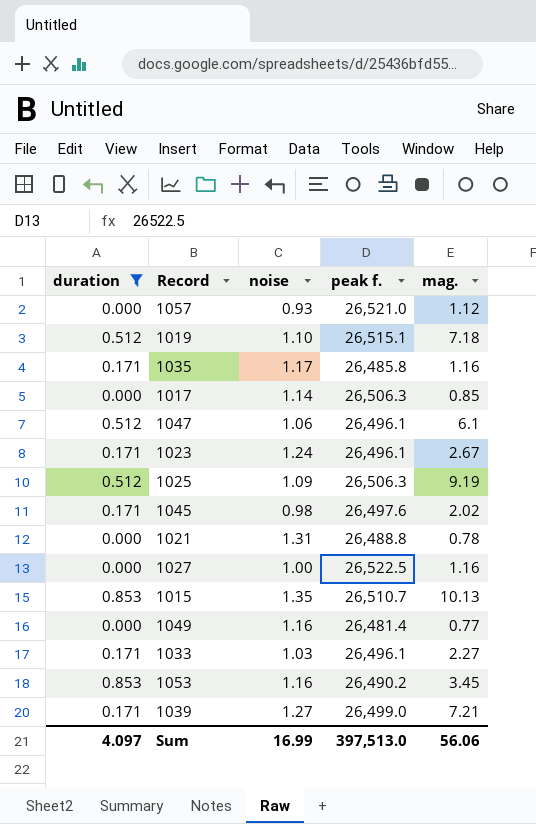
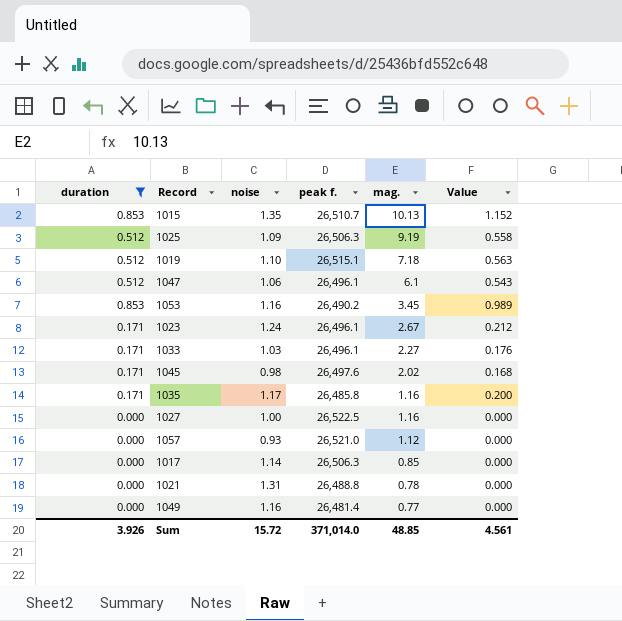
row order: none -> mag. descending
column Value | formula: none -> [duration] * [noise]
row 1039: 0.171 | 1.27 | 26,499.0 | 7.21 -> none
Sum | duration: 4.097 -> 3.926
Sum | noise: 16.99 -> 15.72
Sum | peak f.: 397,513.0 -> 371,014.0
Sum | mag.: 56.06 -> 48.85

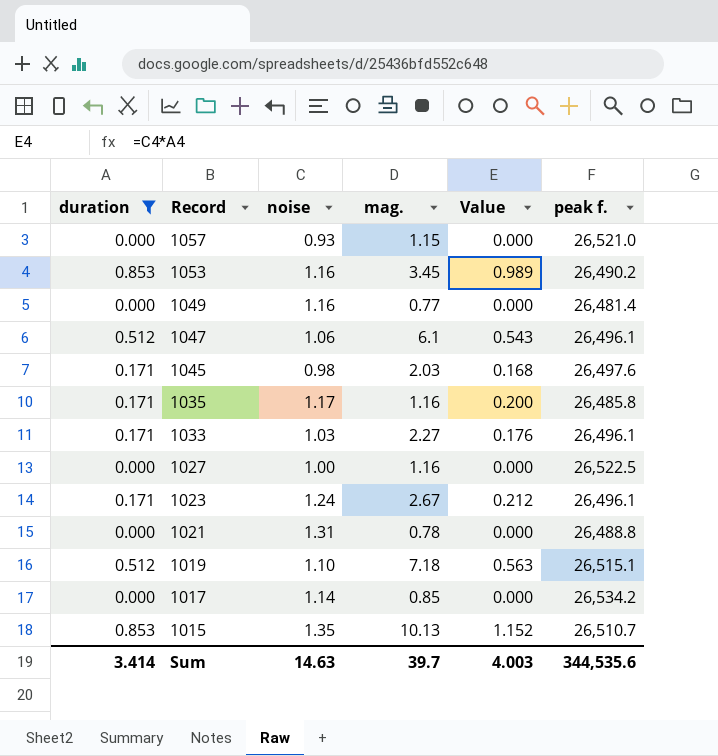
row order: mag. descending -> Record descending
column peak f. | position: 4 -> 6
row 1025: 0.512 | 1.09 | 26,506.3 | 9.19 | 0.558 -> none
1057 | mag.: 1.12 -> 1.15
1045 | mag.: 2.02 -> 2.03
1017 | peak f.: 26,506.3 -> 26,534.2
Sum | duration: 3.926 -> 3.414
Sum | noise: 15.72 -> 14.63
Sum | mag.: 48.85 -> 39.7
Sum | Value: 4.561 -> 4.003
Sum | peak f.: 371,014.0 -> 344,535.6

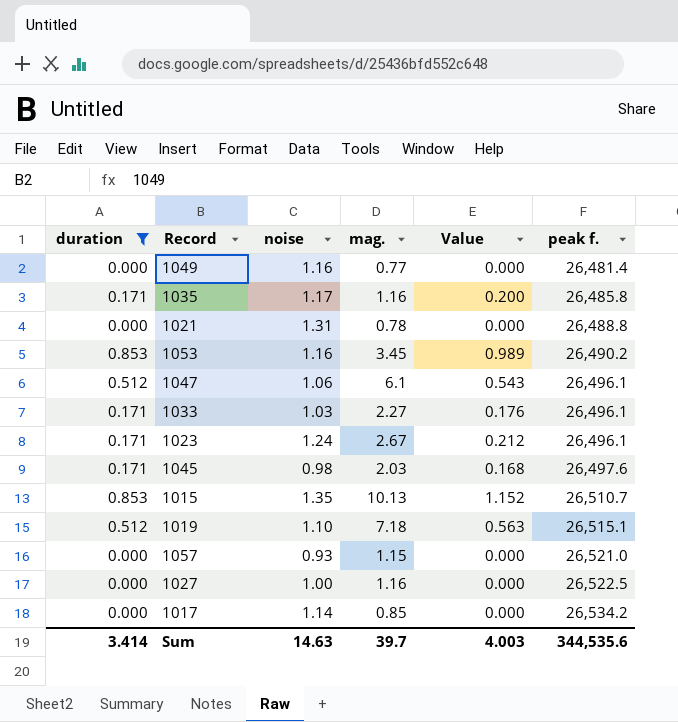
row order: Record descending -> peak f. ascending

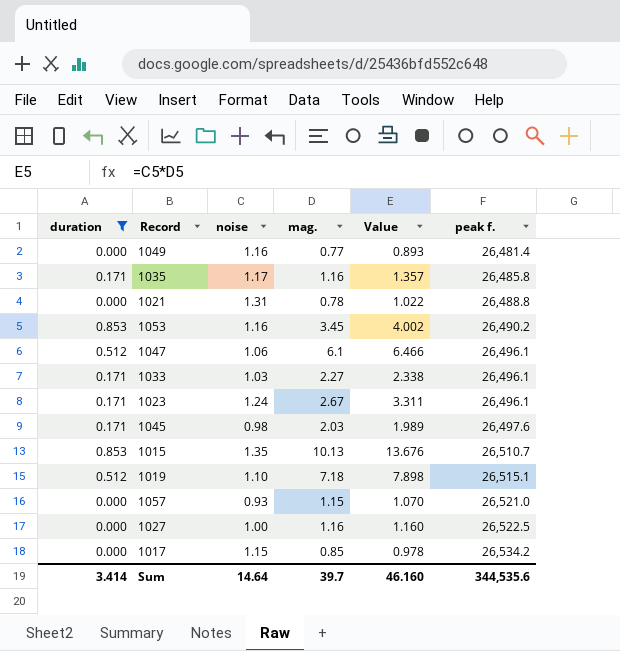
column Value | formula: [duration] * [noise] -> [noise] * [mag.]
1017 | noise: 1.14 -> 1.15
Sum | noise: 14.63 -> 14.64
Sum | Value: 4.003 -> 46.160

